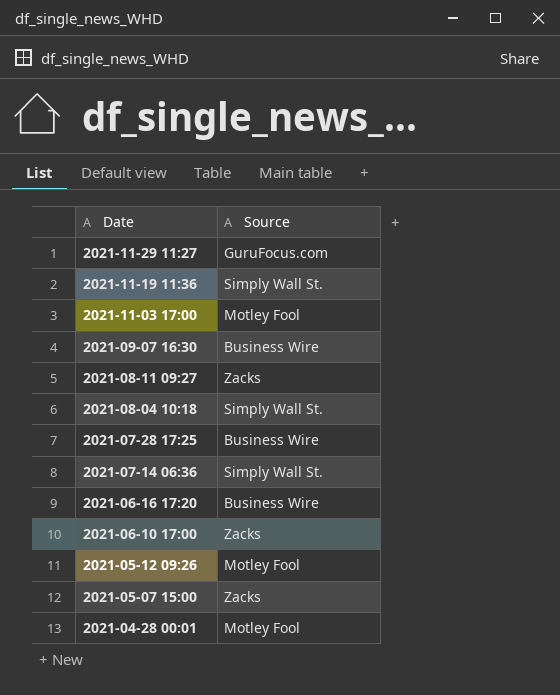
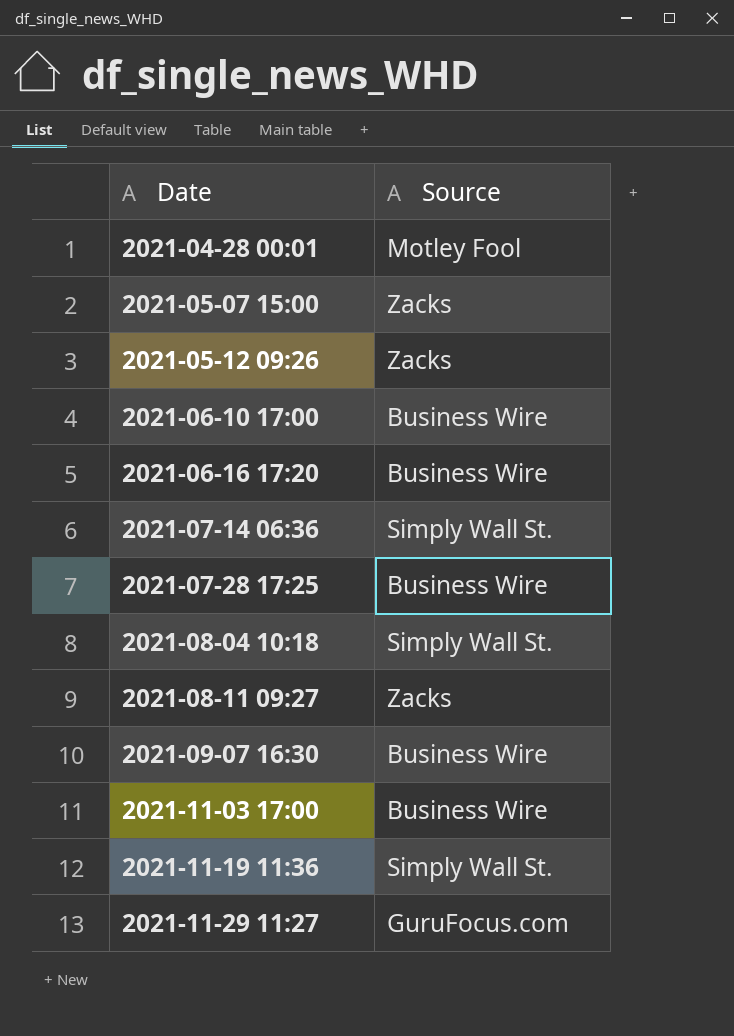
row order: Date descending -> Date ascending
2021-05-12 09:26 | Source: Motley Fool -> Zacks
2021-06-10 17:00 | Source: Zacks -> Business Wire
2021-11-03 17:00 | Source: Motley Fool -> Business Wire

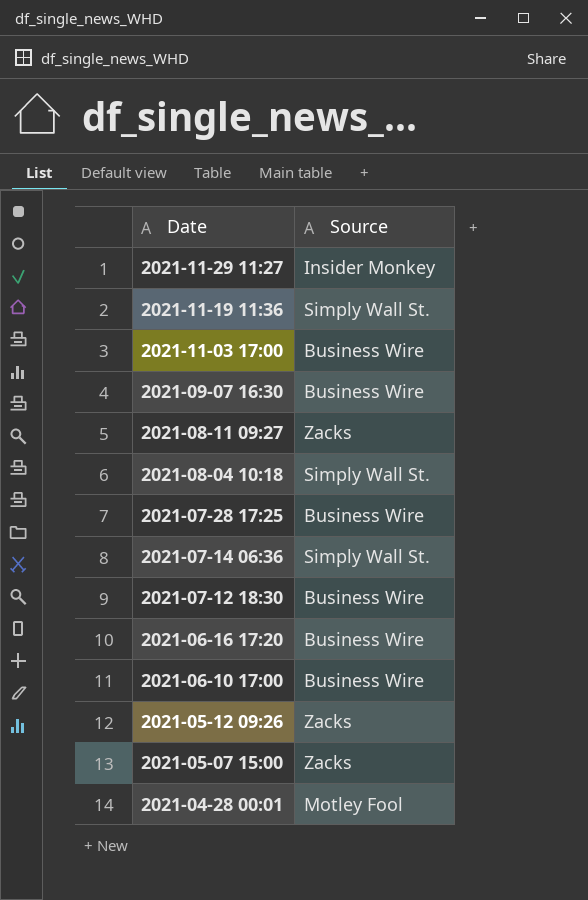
row order: Date ascending -> Date descending
2021-11-29 11:27 | Source: GuruFocus.com -> Insider Monkey
row 2021-07-12 18:30: none -> Business Wire

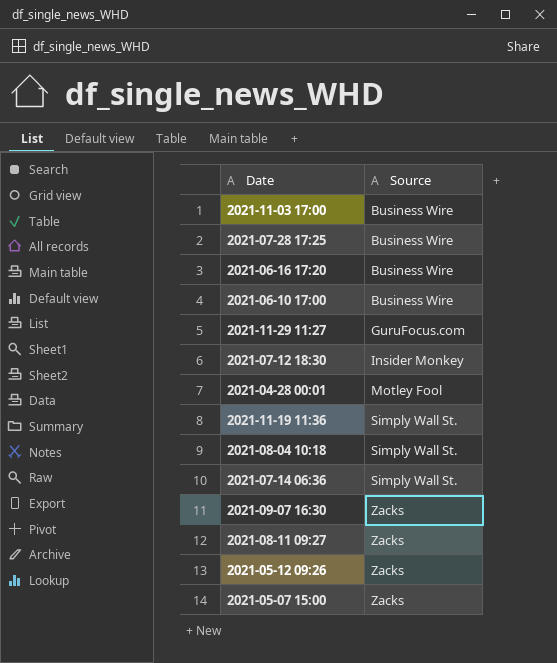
row order: Date descending -> Source ascending
2021-11-29 11:27 | Source: Insider Monkey -> GuruFocus.com
2021-07-12 18:30 | Source: Business Wire -> Insider Monkey
2021-09-07 16:30 | Source: Business Wire -> Zacks

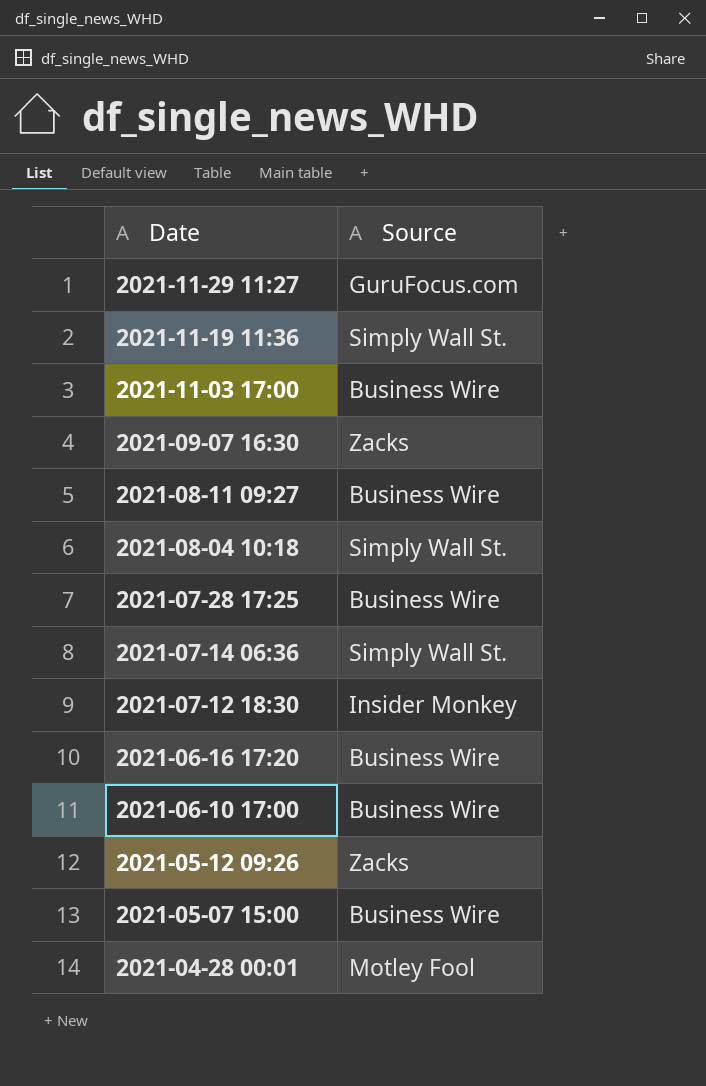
row order: Source ascending -> Date descending
2021-08-11 09:27 | Source: Zacks -> Business Wire
2021-05-07 15:00 | Source: Zacks -> Business Wire

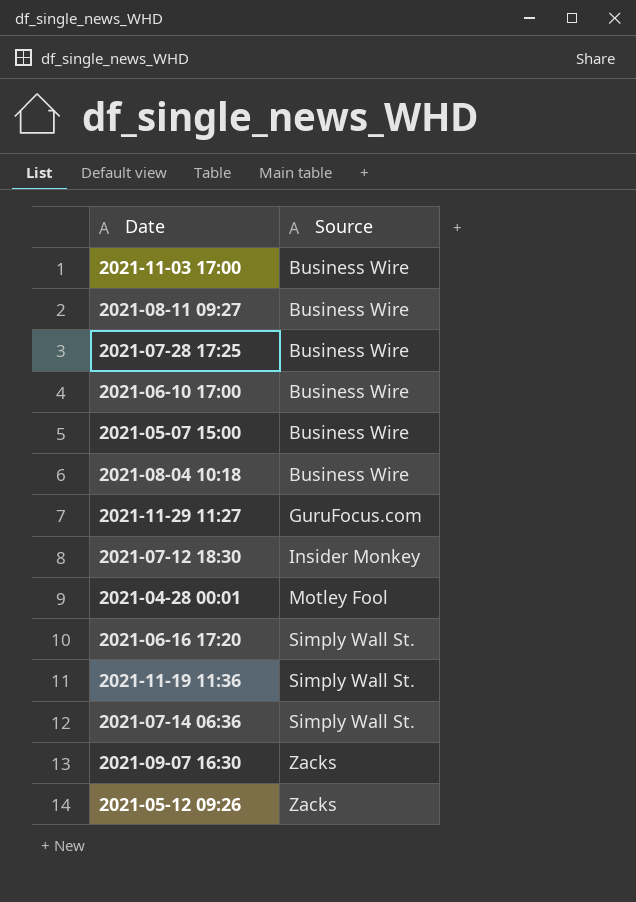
row order: Date descending -> Source ascending
2021-08-04 10:18 | Source: Simply Wall St. -> Business Wire
2021-06-16 17:20 | Source: Business Wire -> Simply Wall St.

